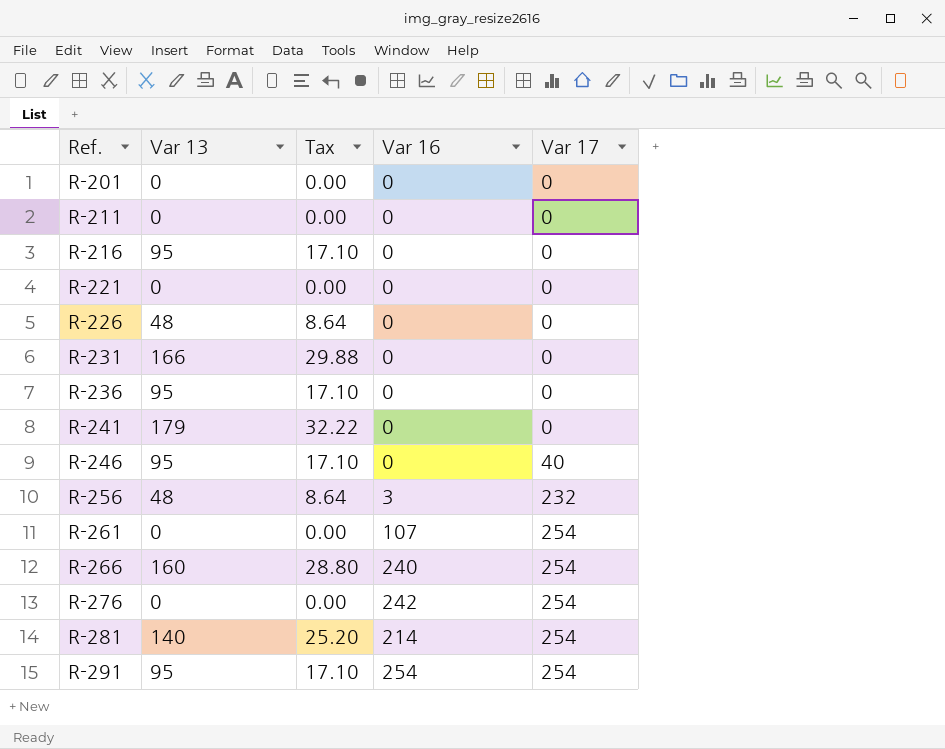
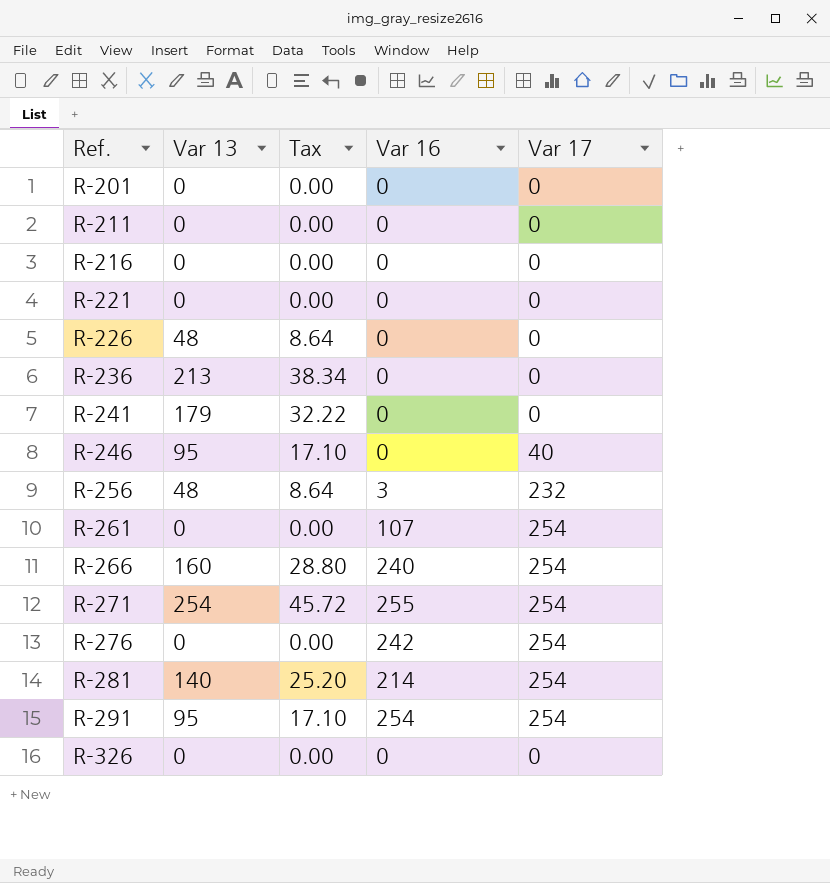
row R-231: 166 | 29.88 | 0 | 0 -> none
R-216 | Var 13: 95 -> 0
R-216 | Tax: 17.10 -> 0.00
R-236 | Var 13: 95 -> 213
R-236 | Tax: 17.10 -> 38.34
row R-271: none -> 254 | 45.72 | 255 | 254
row R-326: none -> 0 | 0.00 | 0 | 0

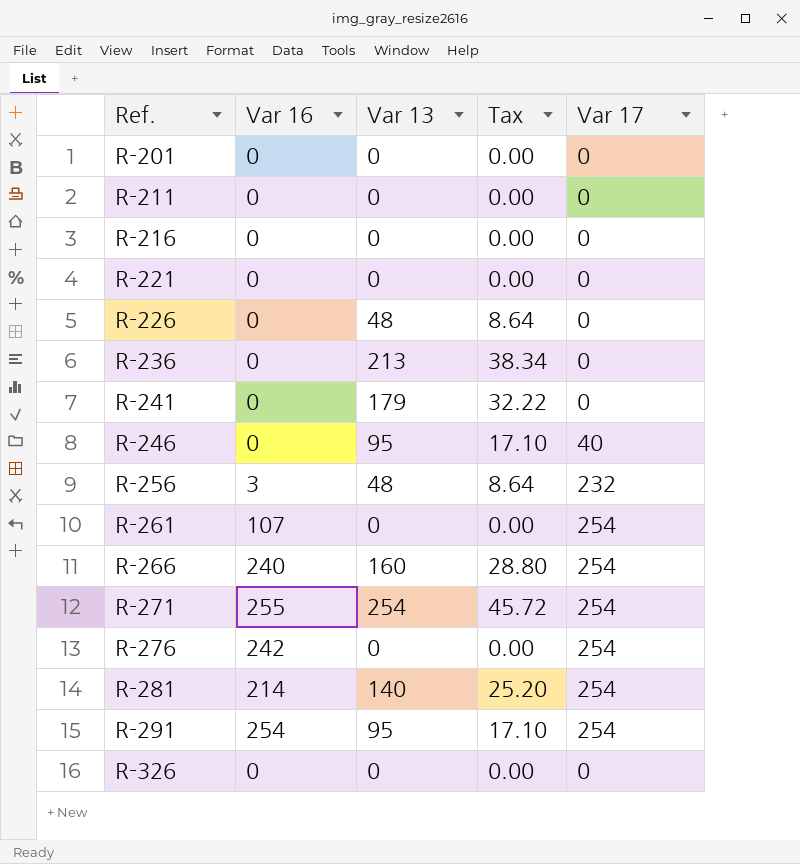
column Var 16 | position: 4 -> 2

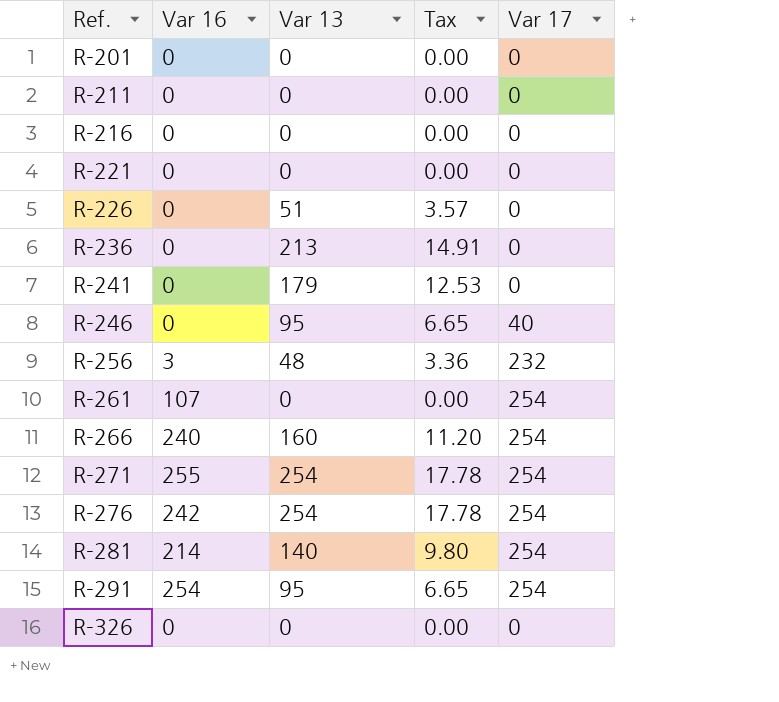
column Tax | formula: [Var 13] * 0.18 -> [Var 13] * 0.07
R-226 | Var 13: 48 -> 51
R-276 | Var 13: 0 -> 254

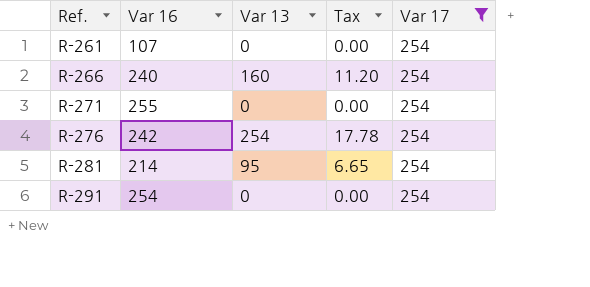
filter: none -> Var 17 = 254
R-271 | Var 13: 254 -> 0
R-271 | Tax: 17.78 -> 0.00
R-281 | Var 13: 140 -> 95
R-281 | Tax: 9.80 -> 6.65
R-291 | Var 13: 95 -> 0
R-291 | Tax: 6.65 -> 0.00

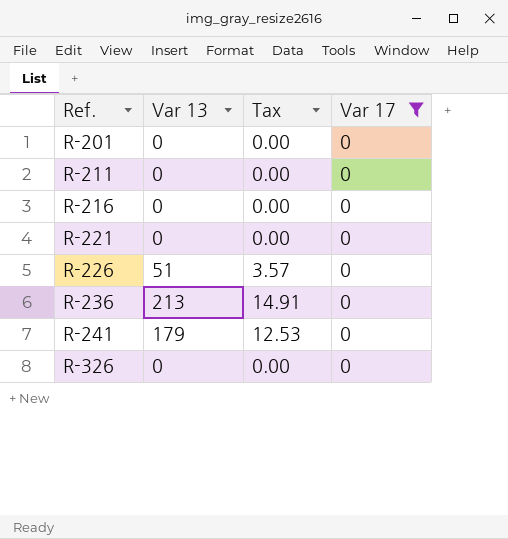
filter: Var 17 = 254 -> Var 17 = 0
column Var 16 | position: 2 -> none

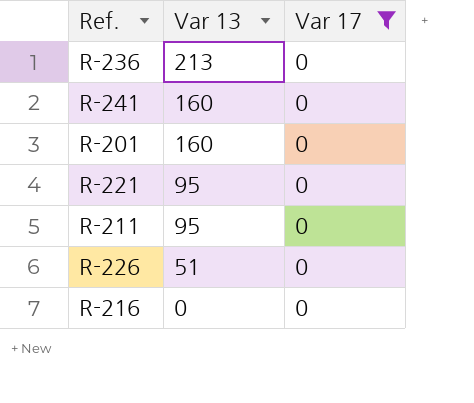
row order: Ref. ascending -> Var 13 descending
column Tax | formula: [Var 13] * 0.07 -> none
row R-326: 0 | 0.00 | 0 -> none
R-241 | Var 13: 179 -> 160
R-201 | Var 13: 0 -> 160
R-221 | Var 13: 0 -> 95
R-211 | Var 13: 0 -> 95

